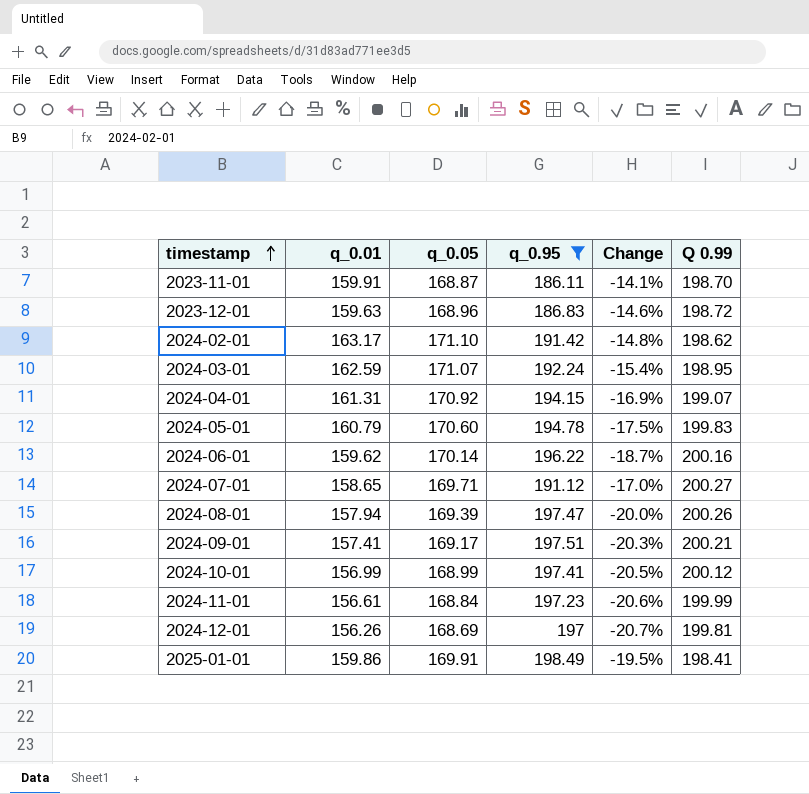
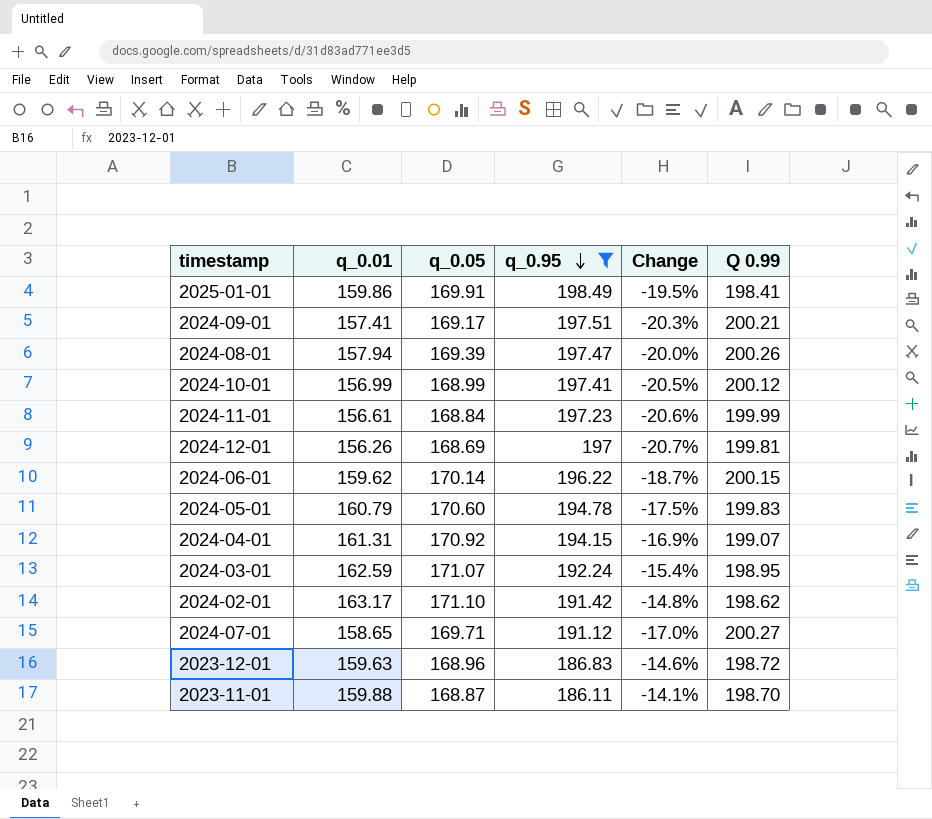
row order: timestamp ascending -> q_0.95 descending
2024-06-01 | Q 0.99: 200.16 -> 200.15
2023-11-01 | q_0.01: 159.91 -> 159.88

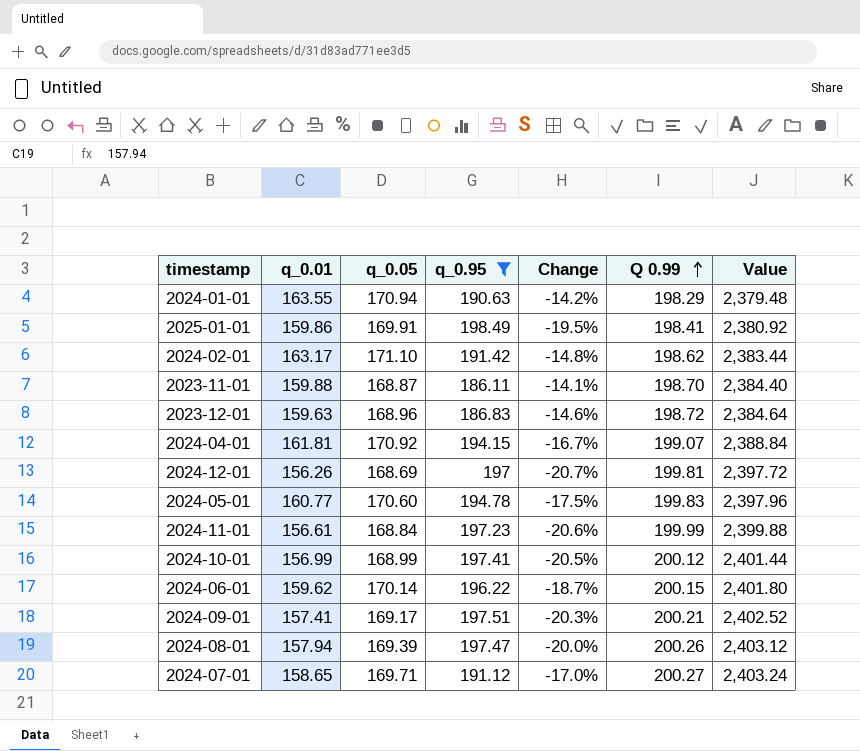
row order: q_0.95 descending -> Q 0.99 ascending
column Value | formula: none -> [Q 0.99] * 12
row 2024-03-01: 162.59 | 171.07 | 192.24 | -15.4% | 198.95 -> none
row 2024-01-01: none -> 163.55 | 170.94 | 190.63 | -14.2% | 198.29 | 2,379.48
2024-04-01 | q_0.01: 161.31 -> 161.81
2024-04-01 | Change: -16.9% -> -16.7%
2024-05-01 | q_0.01: 160.79 -> 160.77

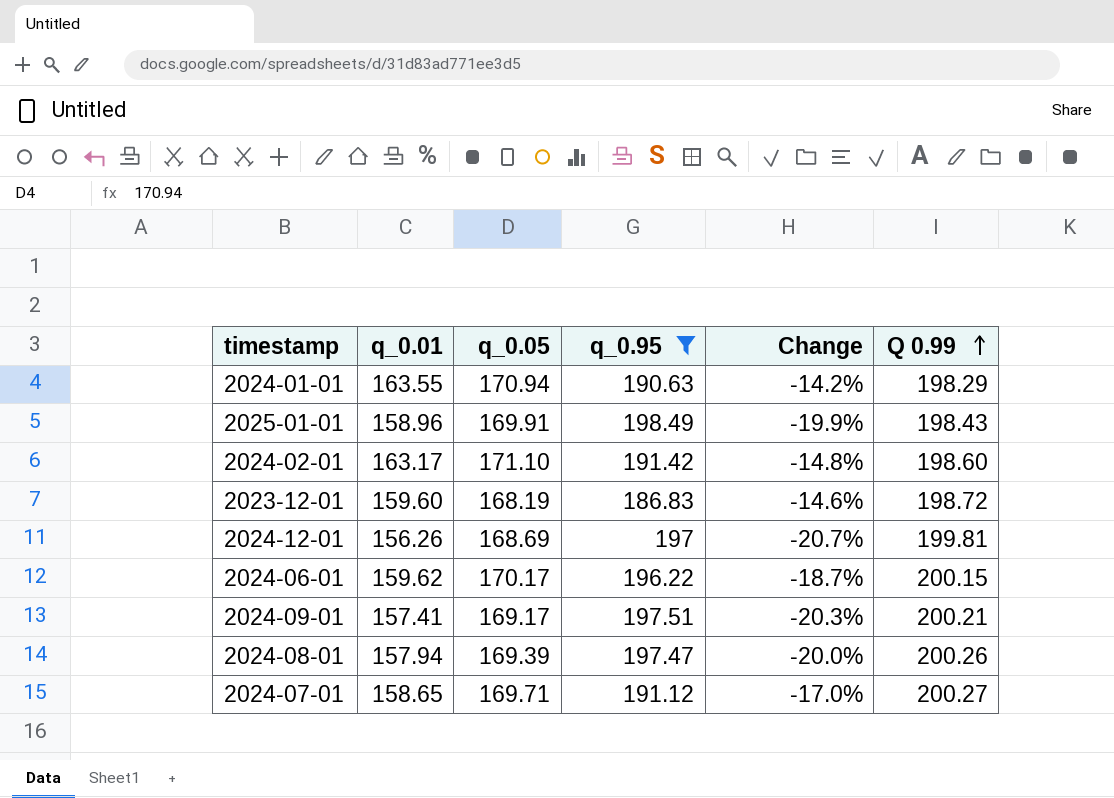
column Value | formula: [Q 0.99] * 12 -> none
row 2023-11-01: 159.88 | 168.87 | 186.11 | -14.1% | 198.70 | 2,384.40 -> none
row 2024-04-01: 161.81 | 170.92 | 194.15 | -16.7% | 199.07 | 2,388.84 -> none
row 2024-05-01: 160.77 | 170.60 | 194.78 | -17.5% | 199.83 | 2,397.96 -> none
row 2024-11-01: 156.61 | 168.84 | 197.23 | -20.6% | 199.99 | 2,399.88 -> none
row 2024-10-01: 156.99 | 168.99 | 197.41 | -20.5% | 200.12 | 2,401.44 -> none
2025-01-01 | q_0.01: 159.86 -> 158.96
2025-01-01 | Change: -19.5% -> -19.9%
2025-01-01 | Q 0.99: 198.41 -> 198.43
2024-02-01 | Q 0.99: 198.62 -> 198.60
2023-12-01 | q_0.01: 159.63 -> 159.60
2023-12-01 | q_0.05: 168.96 -> 168.19
2024-06-01 | q_0.05: 170.14 -> 170.17

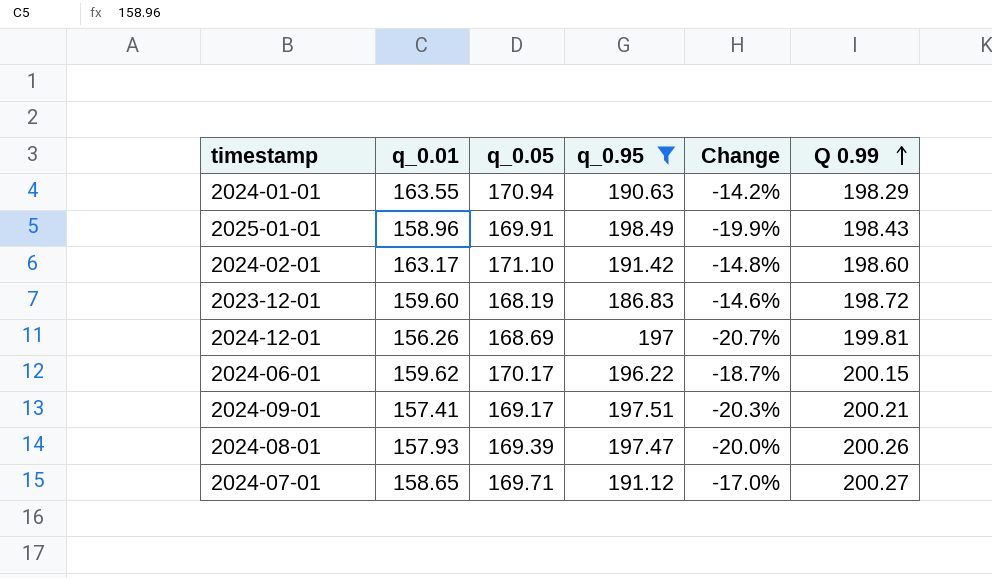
2024-08-01 | q_0.01: 157.94 -> 157.93

